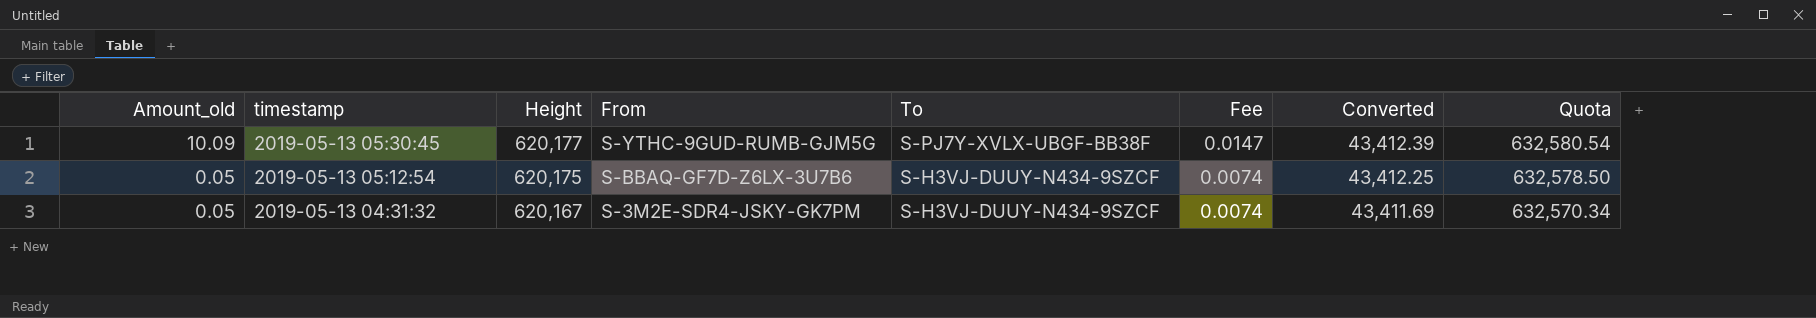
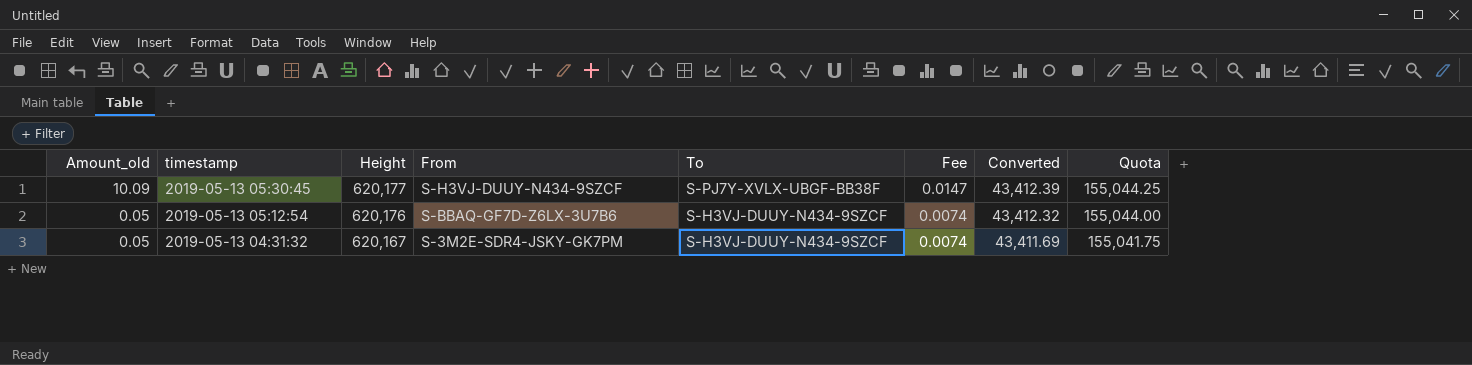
column Quota | formula: [Height] * 1.02 -> [Height] * 0.25
2019-05-13 05:30:45 | From: S-YTHC-9GUD-RUMB-GJM5G -> S-H3VJ-DUUY-N434-9SZCF
2019-05-13 05:12:54 | Height: 620,175 -> 620,176
2019-05-13 05:12:54 | Converted: 43,412.25 -> 43,412.32

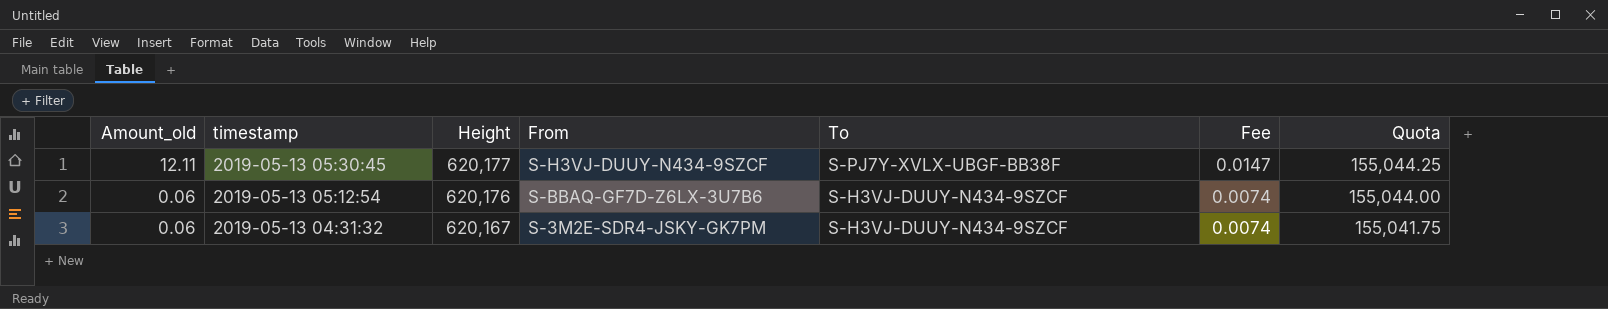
column Converted | formula: [Height] * 0.07 -> none
2019-05-13 05:30:45 | Amount_old: 10.09 -> 12.11
2019-05-13 05:12:54 | Amount_old: 0.05 -> 0.06
2019-05-13 04:31:32 | Amount_old: 0.05 -> 0.06

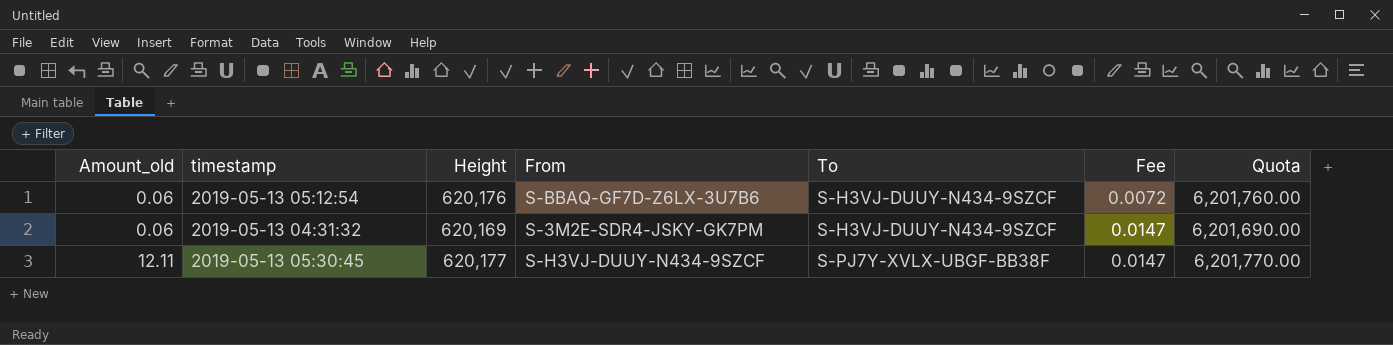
row order: Amount_old descending -> Amount_old ascending
column Quota | formula: [Height] * 0.25 -> [Height] * 10
2019-05-13 05:12:54 | Fee: 0.0074 -> 0.0072
2019-05-13 04:31:32 | Height: 620,167 -> 620,169
2019-05-13 04:31:32 | Fee: 0.0074 -> 0.0147

